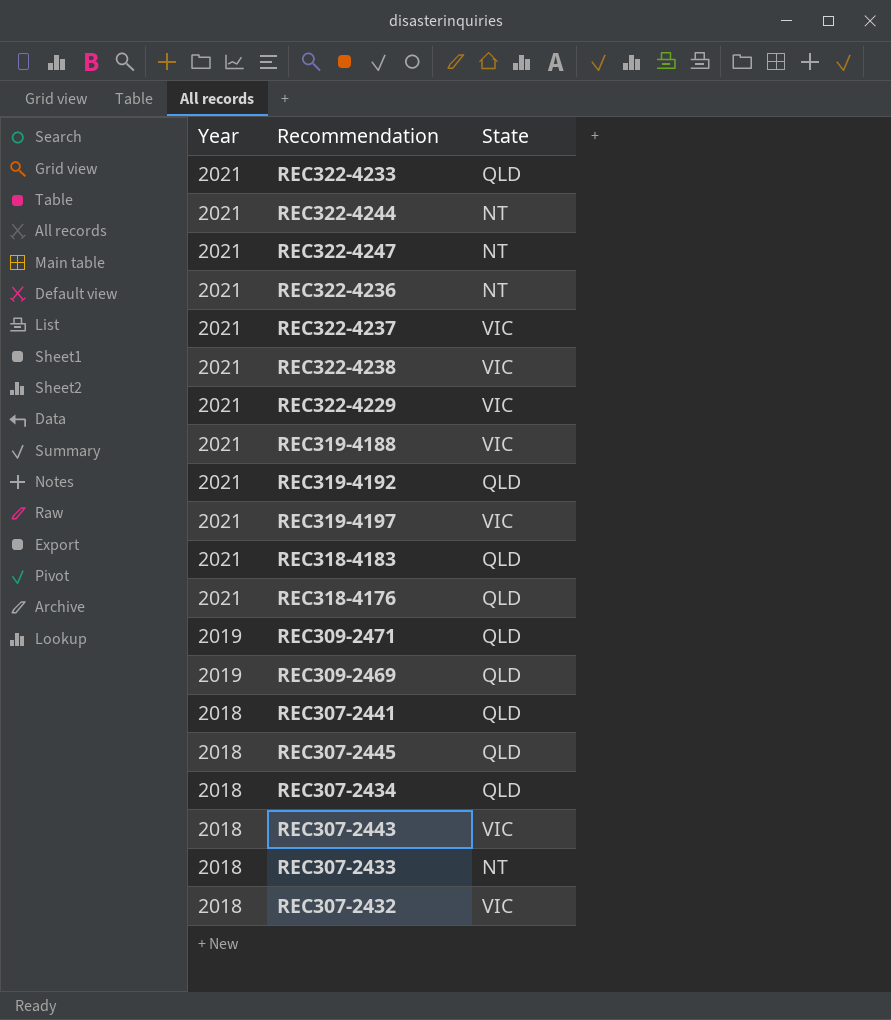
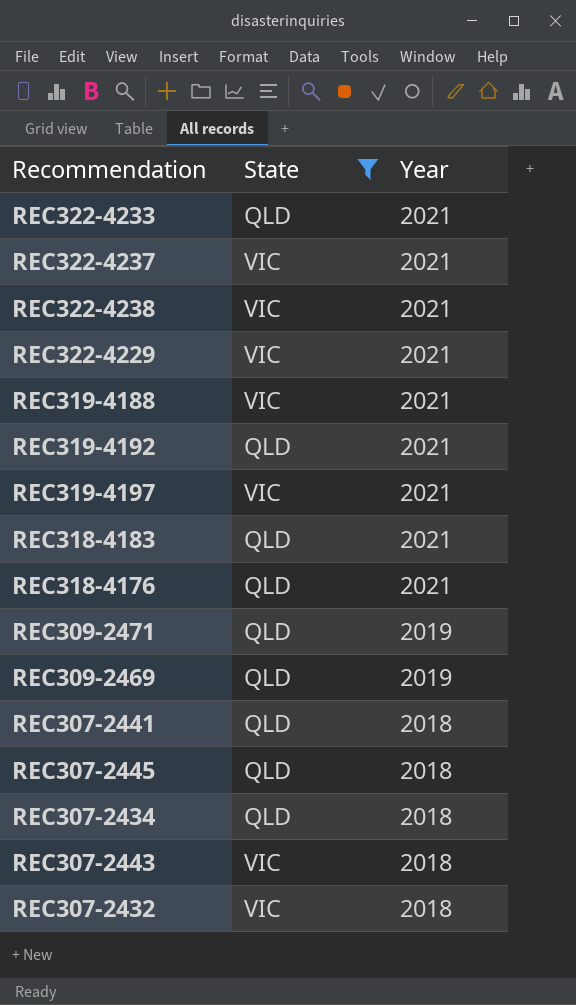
filter: none -> State != NT
column Year | position: 1 -> 3

